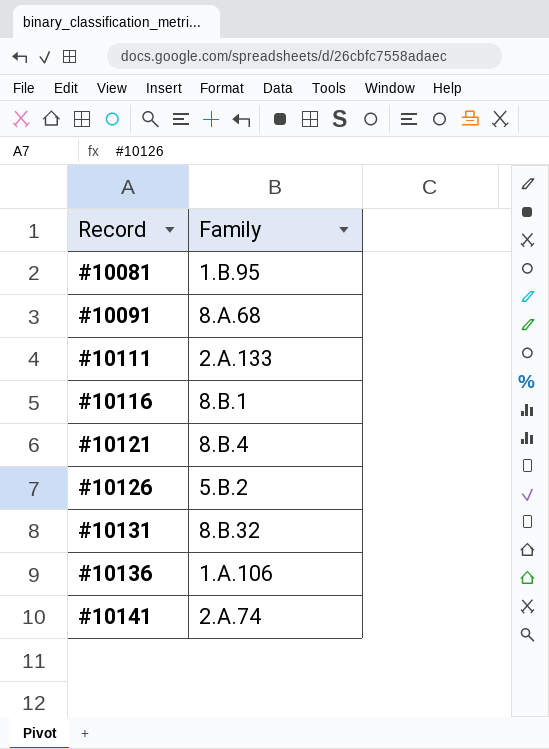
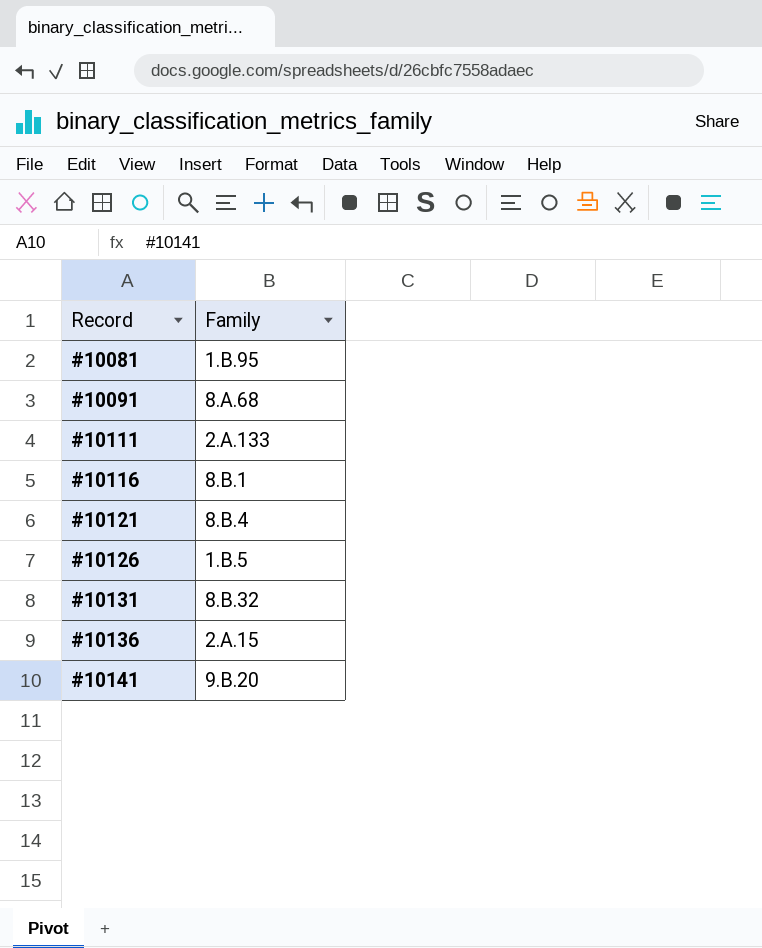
#10126 | Family: 5.B.2 -> 1.B.5
#10136 | Family: 1.A.106 -> 2.A.15
#10141 | Family: 2.A.74 -> 9.B.20

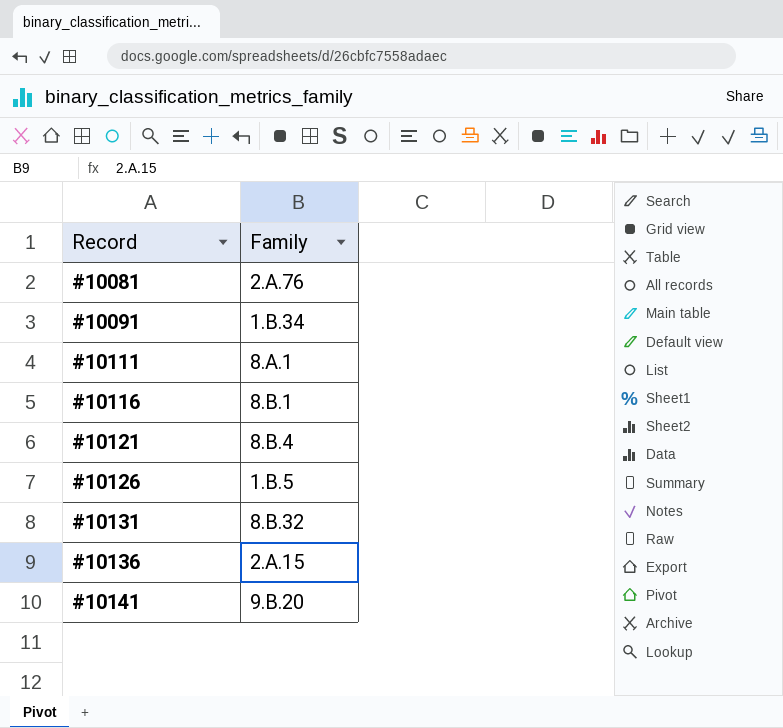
#10081 | Family: 1.B.95 -> 2.A.76
#10091 | Family: 8.A.68 -> 1.B.34
#10111 | Family: 2.A.133 -> 8.A.1

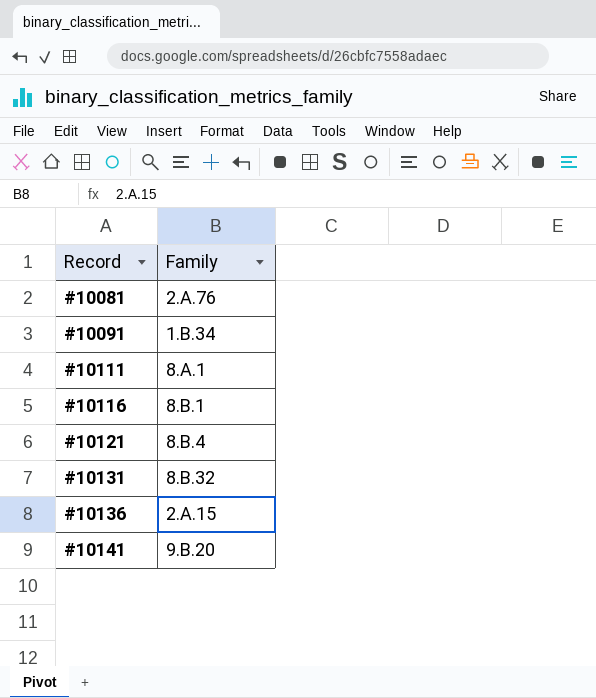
row #10126: 1.B.5 -> none

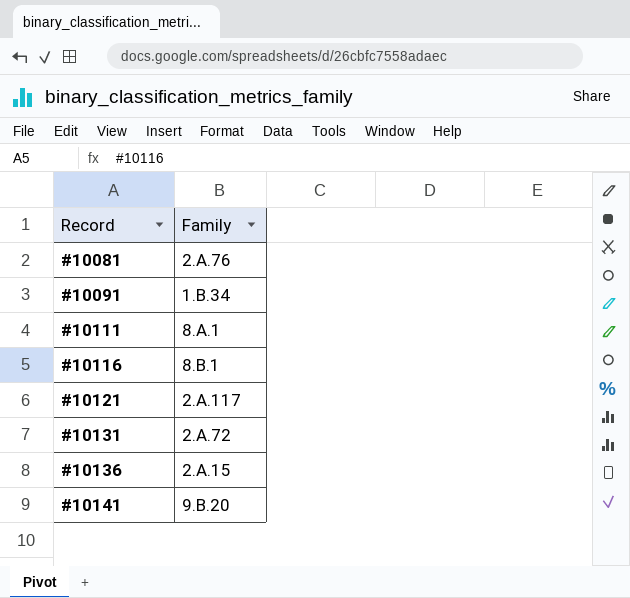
#10121 | Family: 8.B.4 -> 2.A.117
#10131 | Family: 8.B.32 -> 2.A.72

